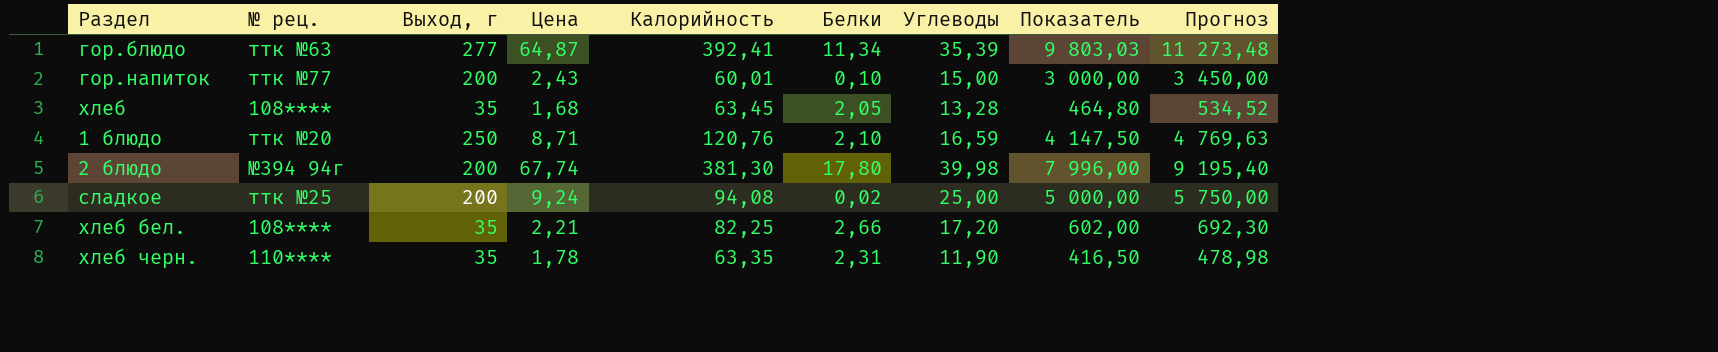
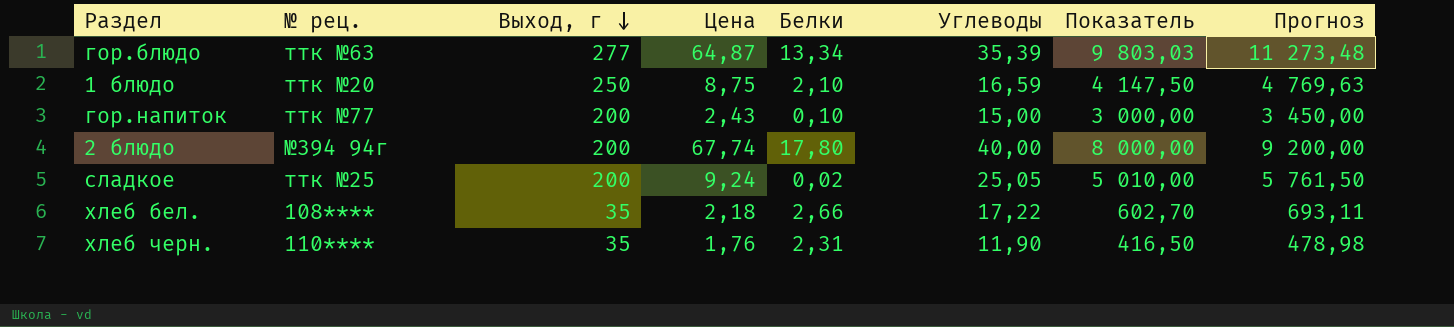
row order: none -> Выход, г descending
column Калорийность | position: 5 -> none
row хлеб: 108**** | 35 | 1,68 | 63,45 | 2,05 | 13,28 | 464,80 | 534,52 -> none
гор.блюдо | Белки: 11,34 -> 13,34
1 блюдо | Цена: 8,71 -> 8,75
2 блюдо | Углеводы: 39,98 -> 40,00
2 блюдо | Показатель: 7 996,00 -> 8 000,00
2 блюдо | Прогноз: 9 195,40 -> 9 200,00
сладкое | Углеводы: 25,00 -> 25,05
сладкое | Показатель: 5 000,00 -> 5 010,00
сладкое | Прогноз: 5 750,00 -> 5 761,50
хлеб бел. | Цена: 2,21 -> 2,18
хлеб бел. | Углеводы: 17,20 -> 17,22
хлеб бел. | Показатель: 602,00 -> 602,70
хлеб бел. | Прогноз: 692,30 -> 693,11
хлеб черн. | Цена: 1,78 -> 1,76

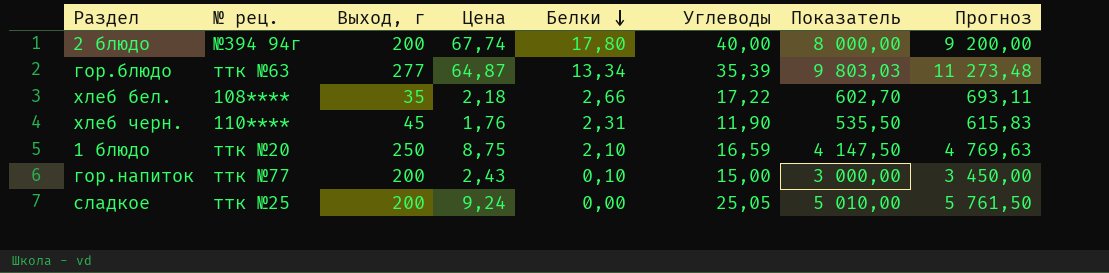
row order: Выход, г descending -> Белки descending
хлеб черн. | Выход, г: 35 -> 45
хлеб черн. | Показатель: 416,50 -> 535,50
хлеб черн. | Прогноз: 478,98 -> 615,83
сладкое | Белки: 0,02 -> 0,00

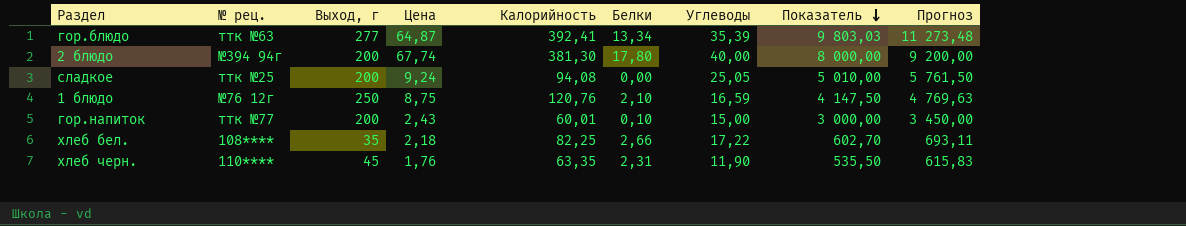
row order: Белки descending -> Показатель descending
column Калорийность | position: none -> 5
1 блюдо | № рец.: ттк №20 -> №76 12г

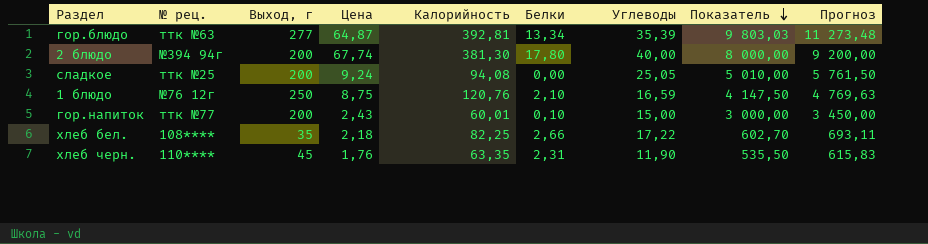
гор.блюдо | Калорийность: 392,41 -> 392,81

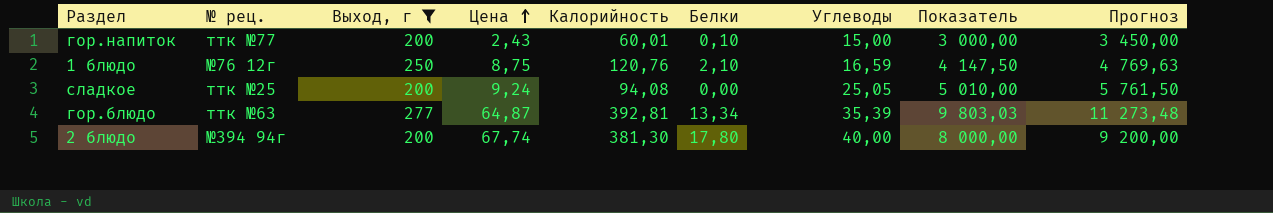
filter: none -> Выход, г >= 200
row order: Показатель descending -> Цена ascending

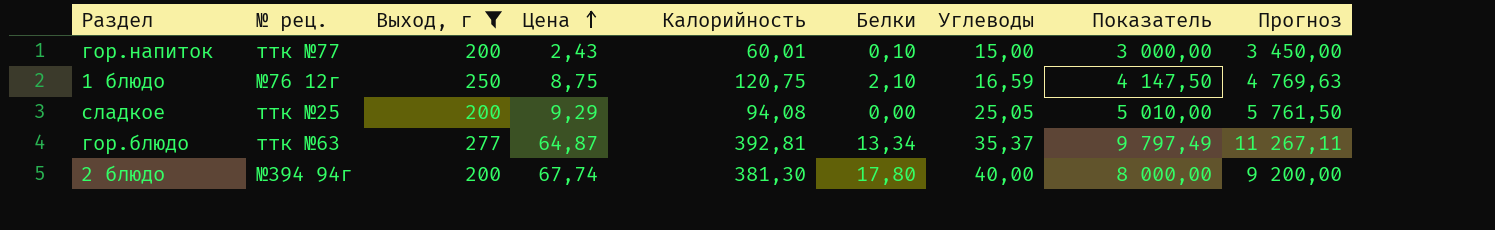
1 блюдо | Калорийность: 120,76 -> 120,75
сладкое | Цена: 9,24 -> 9,29
гор.блюдо | Углеводы: 35,39 -> 35,37
гор.блюдо | Показатель: 9 803,03 -> 9 797,49
гор.блюдо | Прогноз: 11 273,48 -> 11 267,11

